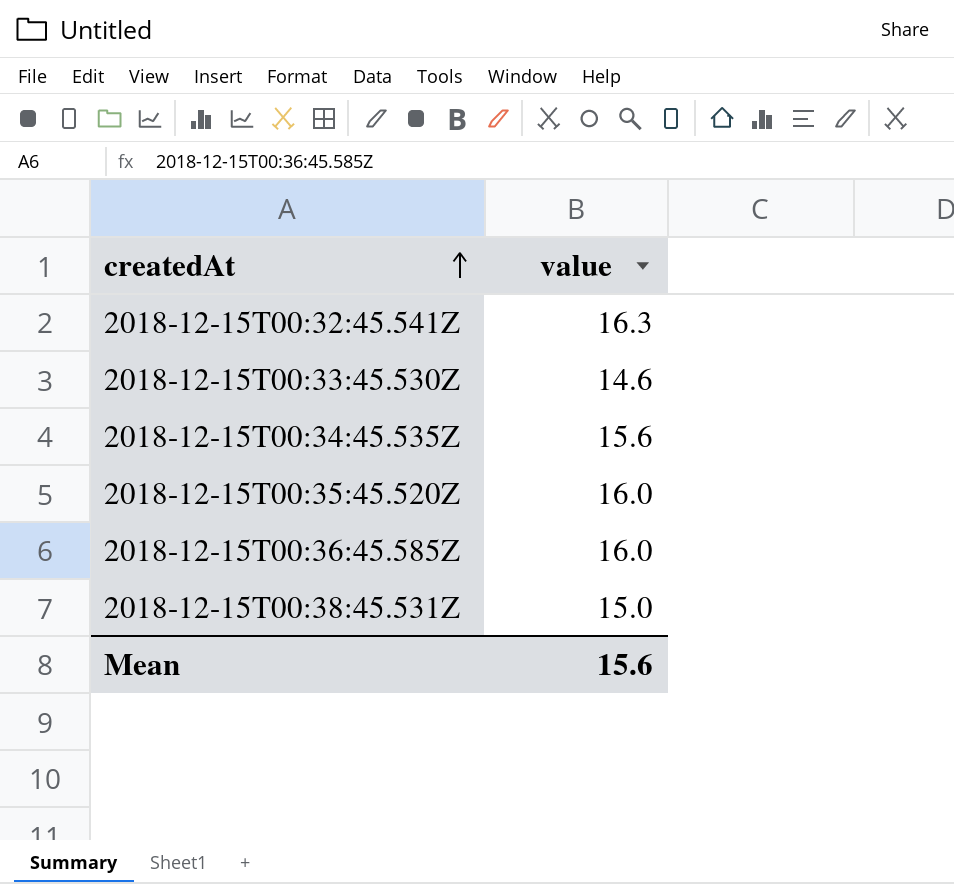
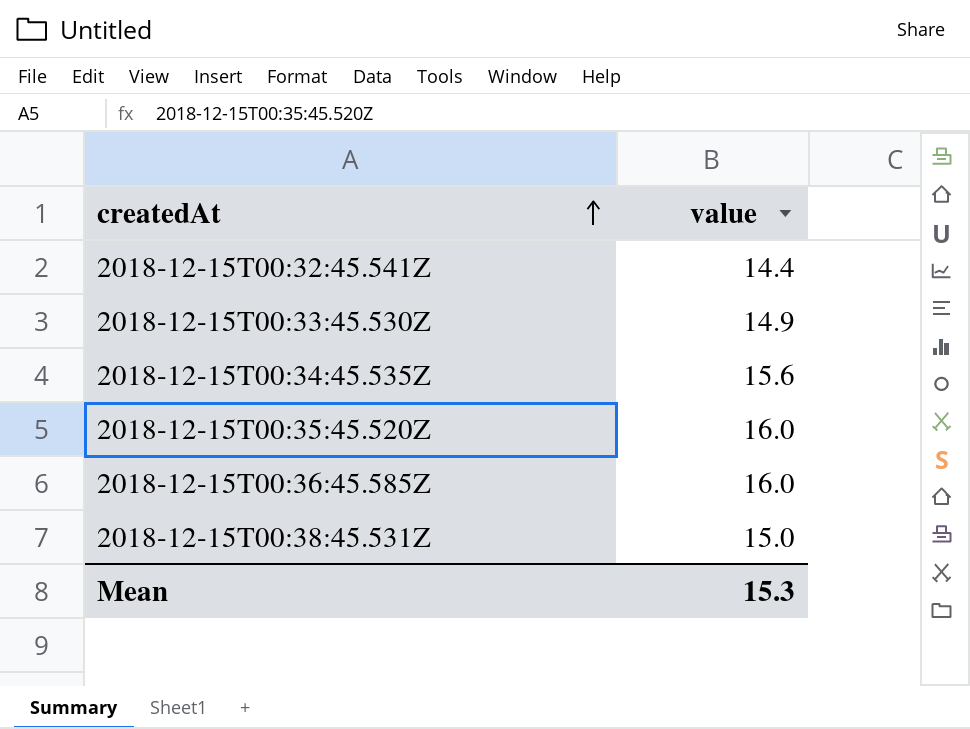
2018-12-15T00:32:45.541Z | value: 16.3 -> 14.4
2018-12-15T00:33:45.530Z | value: 14.6 -> 14.9
Mean | value: 15.6 -> 15.3

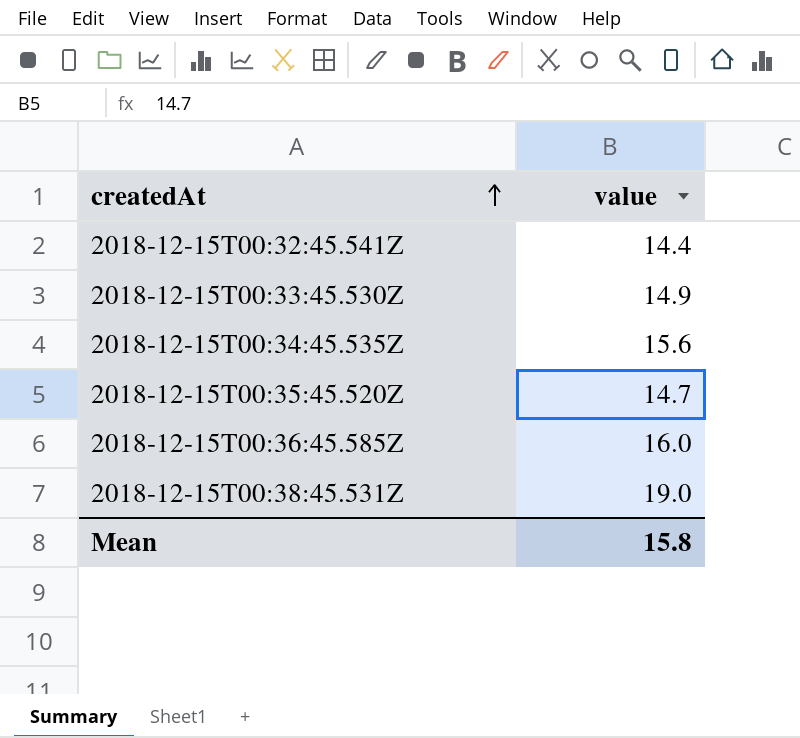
2018-12-15T00:35:45.520Z | value: 16.0 -> 14.7
2018-12-15T00:38:45.531Z | value: 15.0 -> 19.0
Mean | value: 15.3 -> 15.8

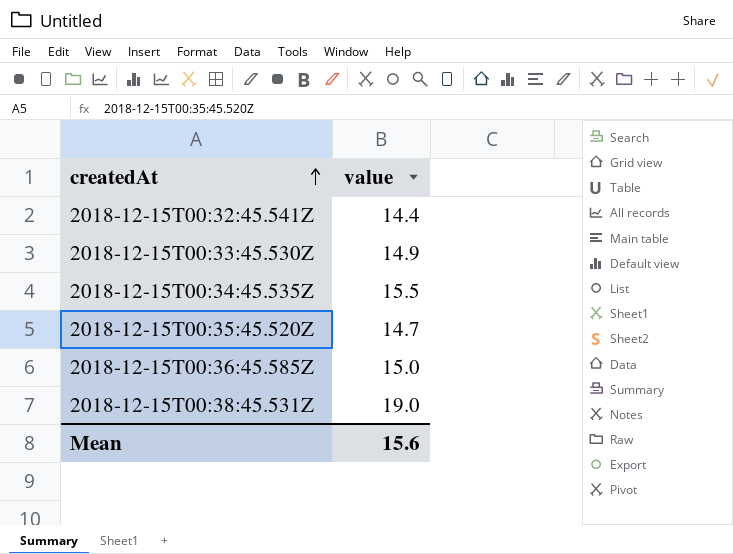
2018-12-15T00:34:45.535Z | value: 15.6 -> 15.5
2018-12-15T00:36:45.585Z | value: 16.0 -> 15.0
Mean | value: 15.8 -> 15.6

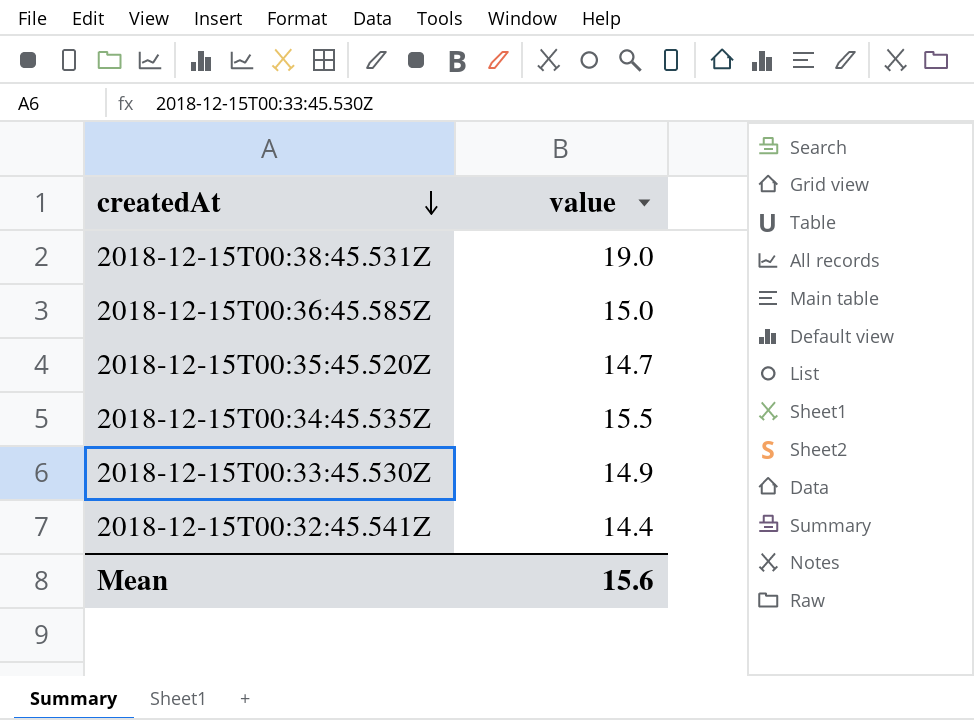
row order: createdAt ascending -> createdAt descending

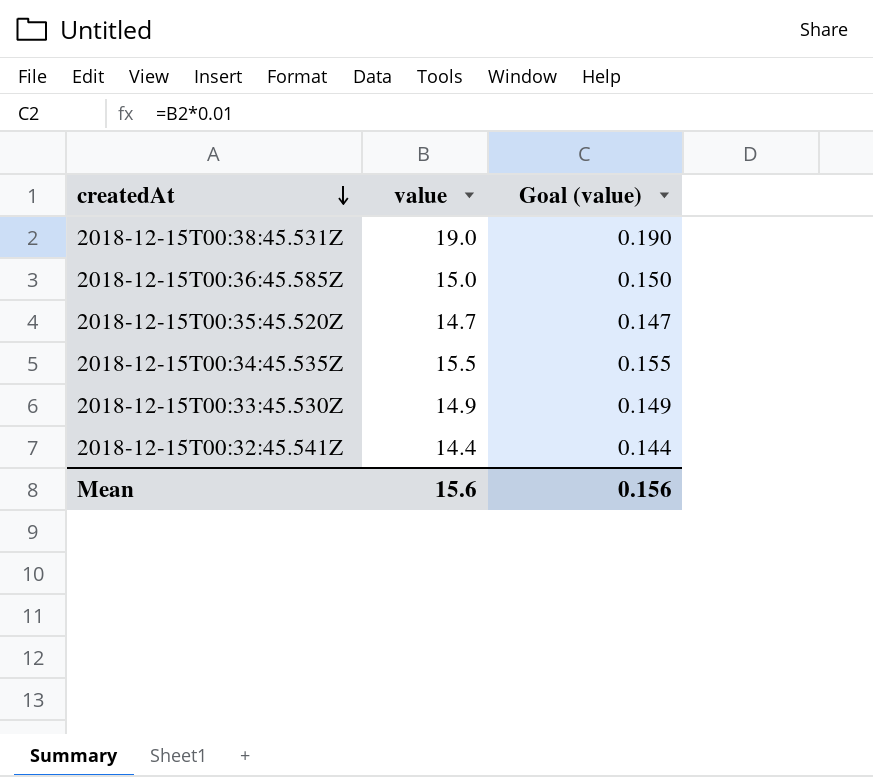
column Goal (value) | formula: none -> [value] * 0.01

